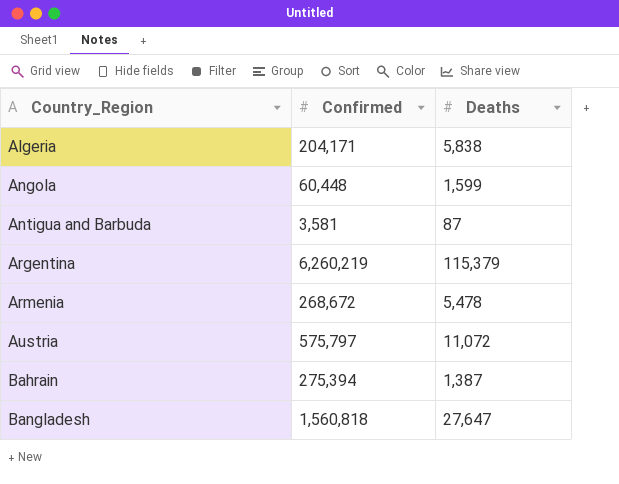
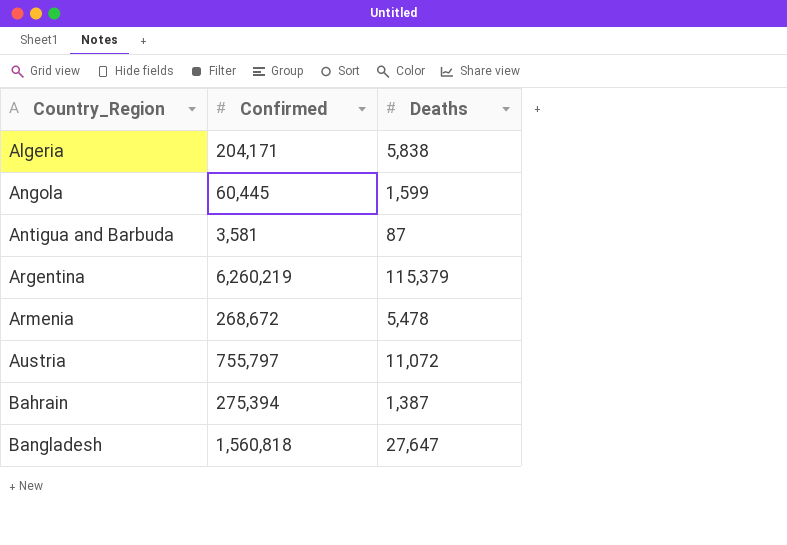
Angola | Confirmed: 60,448 -> 60,445
Austria | Confirmed: 575,797 -> 755,797

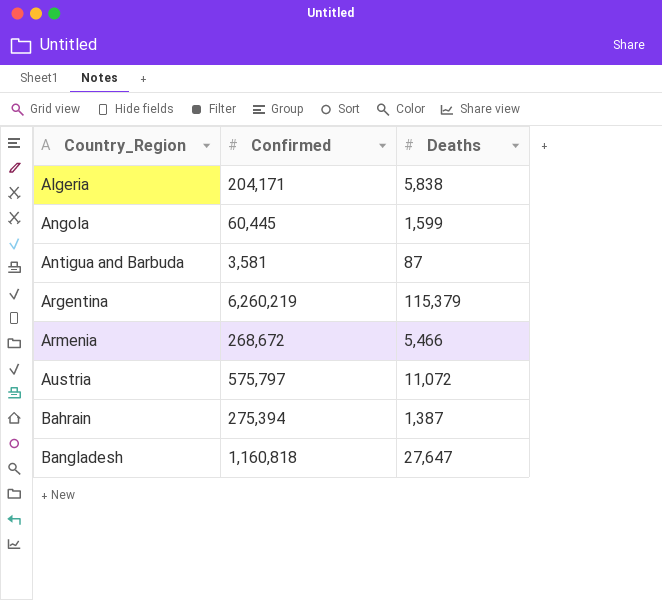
Armenia | Deaths: 5,478 -> 5,466
Austria | Confirmed: 755,797 -> 575,797
Bangladesh | Confirmed: 1,560,818 -> 1,160,818

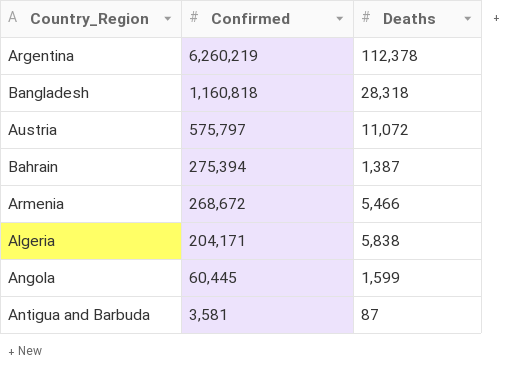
row order: Country_Region ascending -> Confirmed descending
Argentina | Deaths: 115,379 -> 112,378
Bangladesh | Deaths: 27,647 -> 28,318

